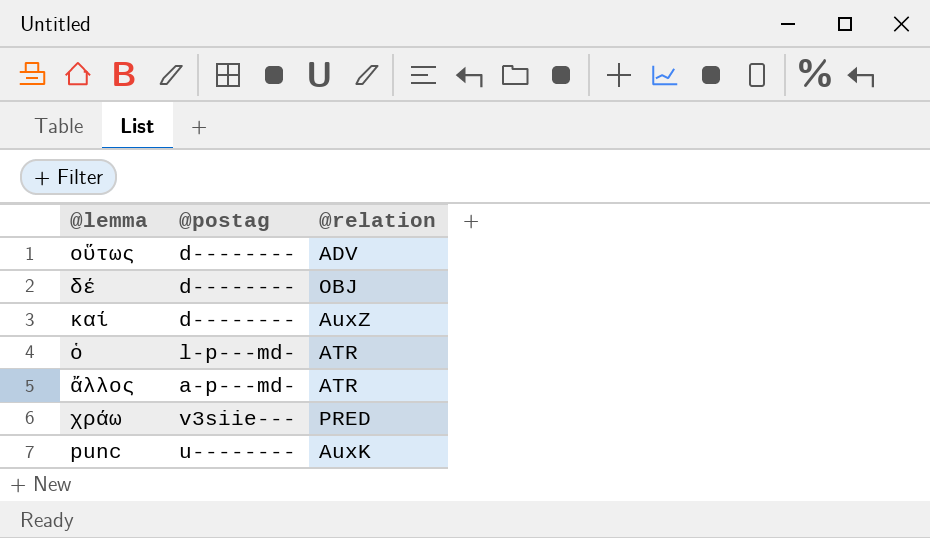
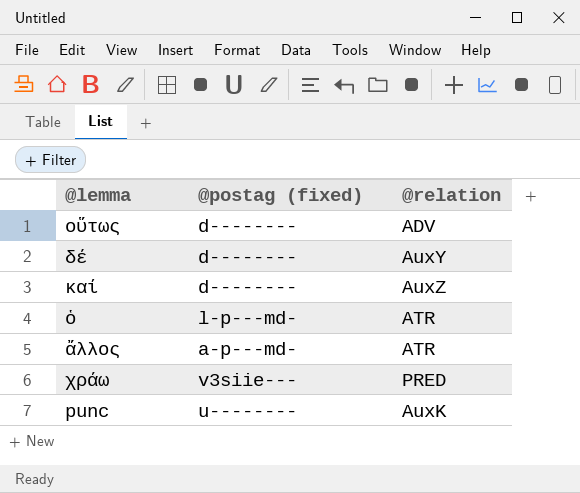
column name: @postag -> @postag (fixed)
δέ | @relation: OBJ -> AuxY

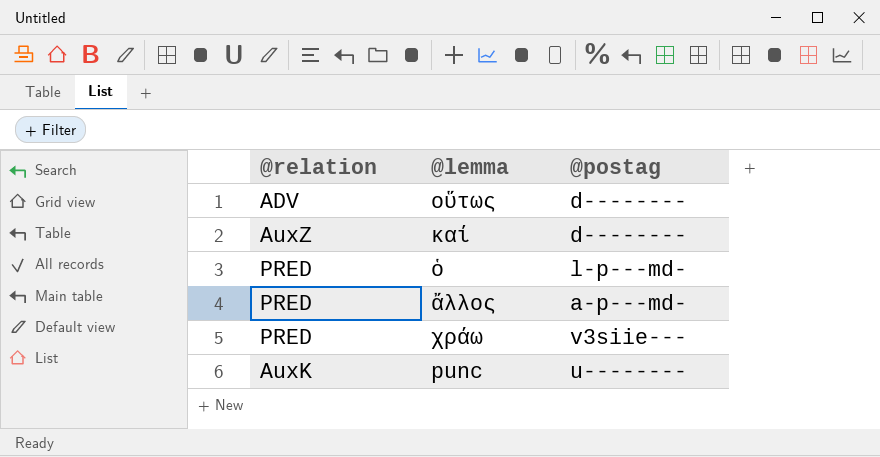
column @relation | position: 3 -> 1
column name: @postag (fixed) -> @postag
row δέ: d-------- | AuxY -> none
ὁ | @relation: ATR -> PRED
ἄλλος | @relation: ATR -> PRED

